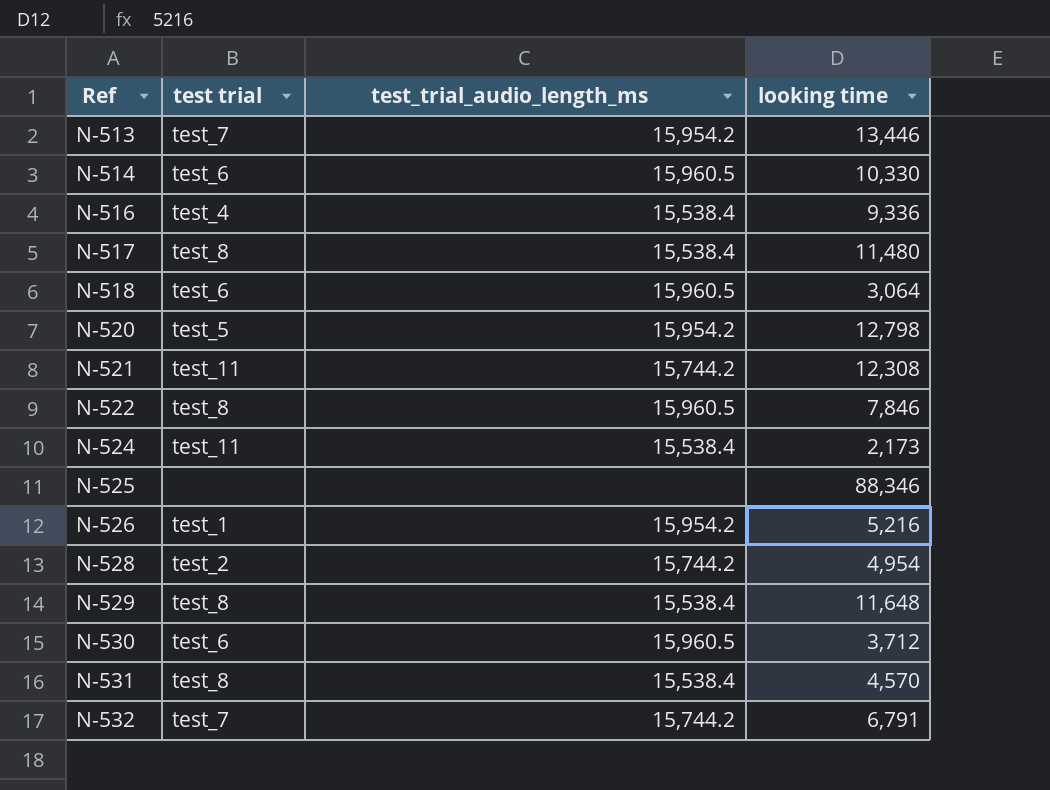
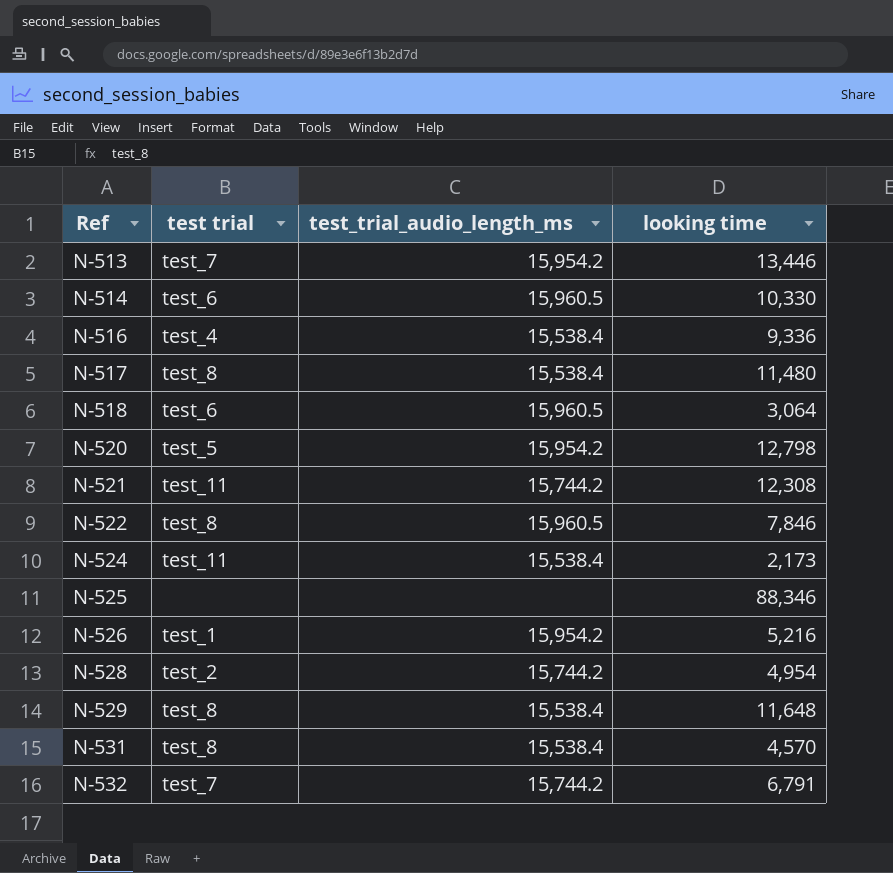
row N-530: test_6 | 15,960.5 | 3,712 -> none

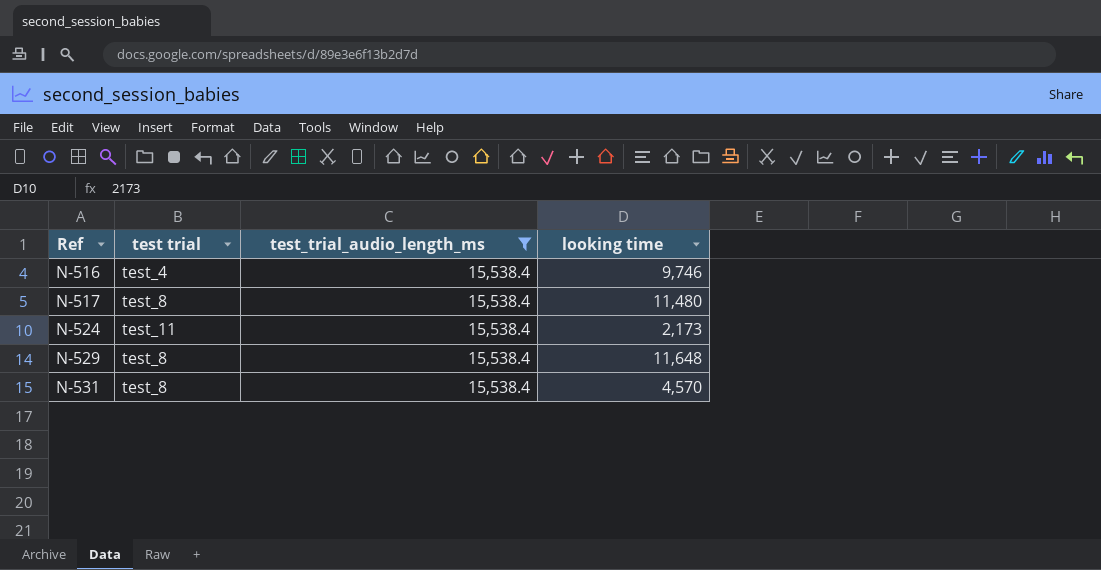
filter: none -> test_trial_audio_length_ms = 15,538.4
N-516 | looking time: 9,336 -> 9,746

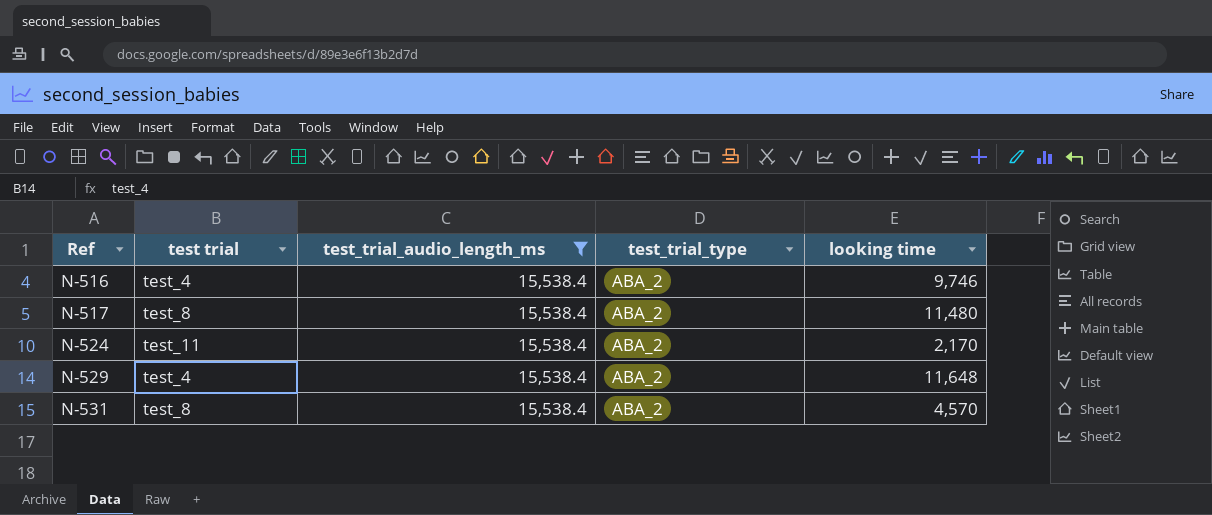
column test_trial_type | position: none -> 4
N-524 | looking time: 2,173 -> 2,170
N-529 | test trial: test_8 -> test_4

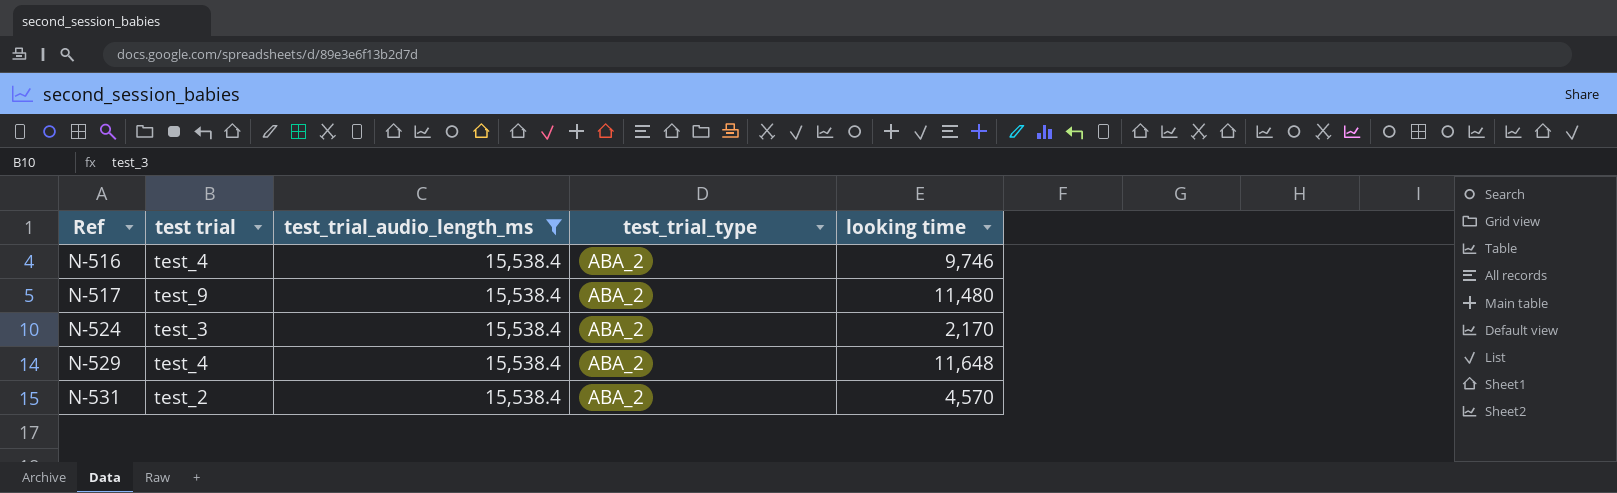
N-517 | test trial: test_8 -> test_9
N-524 | test trial: test_11 -> test_3
N-531 | test trial: test_8 -> test_2

